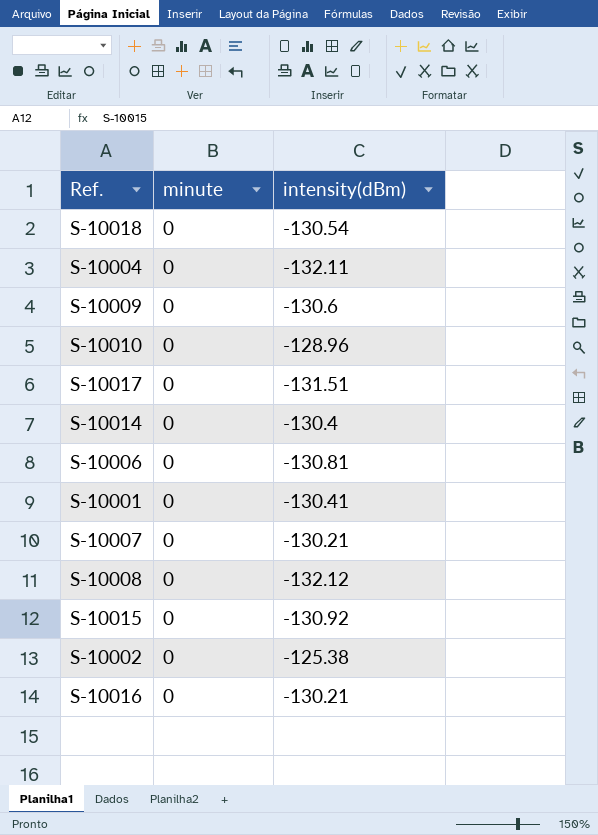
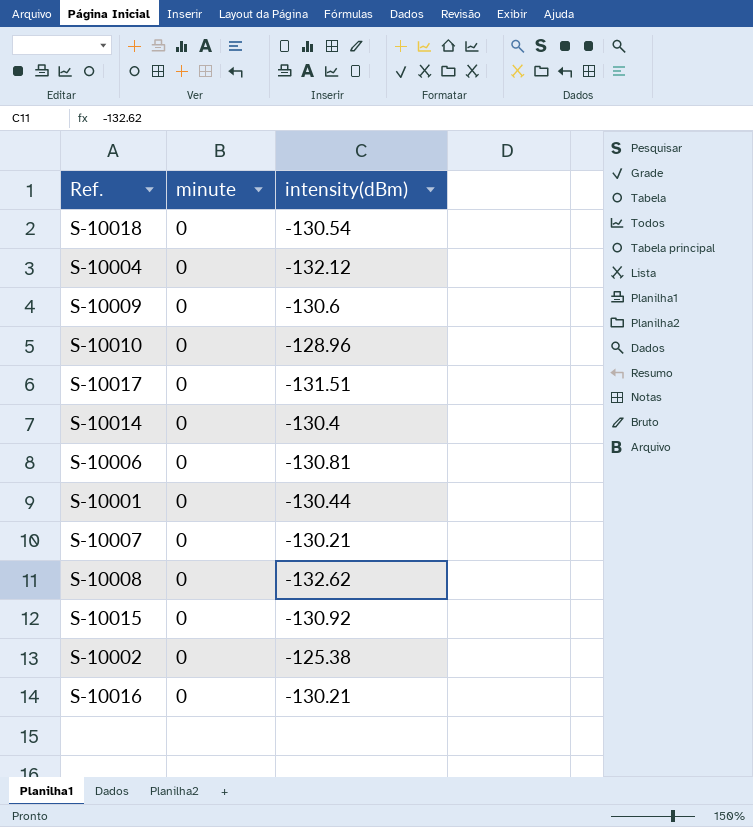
S-10004 | intensity(dBm): -132.11 -> -132.12
S-10001 | intensity(dBm): -130.41 -> -130.44
S-10008 | intensity(dBm): -132.12 -> -132.62

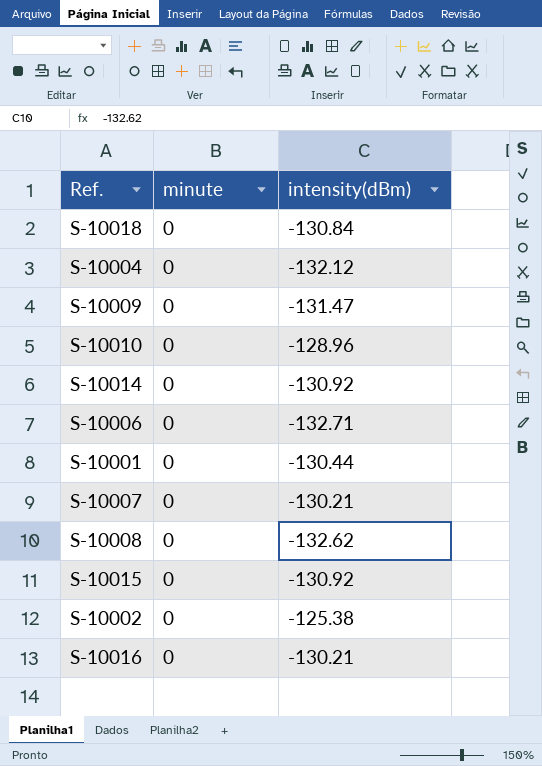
row S-10017: 0 | -131.51 -> none
S-10018 | intensity(dBm): -130.54 -> -130.84
S-10009 | intensity(dBm): -130.6 -> -131.47
S-10014 | intensity(dBm): -130.4 -> -130.92
S-10006 | intensity(dBm): -130.81 -> -132.71

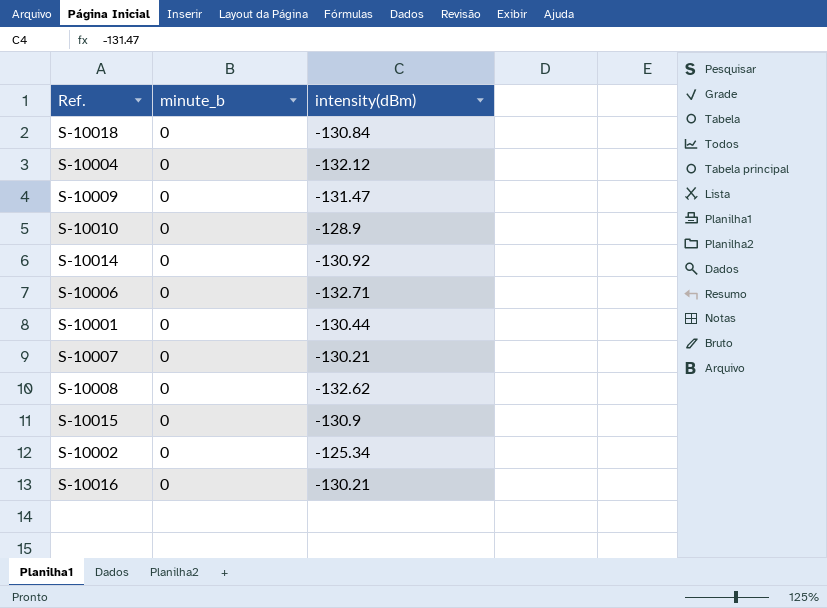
column name: minute -> minute_b
S-10010 | intensity(dBm): -128.96 -> -128.9
S-10015 | intensity(dBm): -130.92 -> -130.9
S-10002 | intensity(dBm): -125.38 -> -125.34

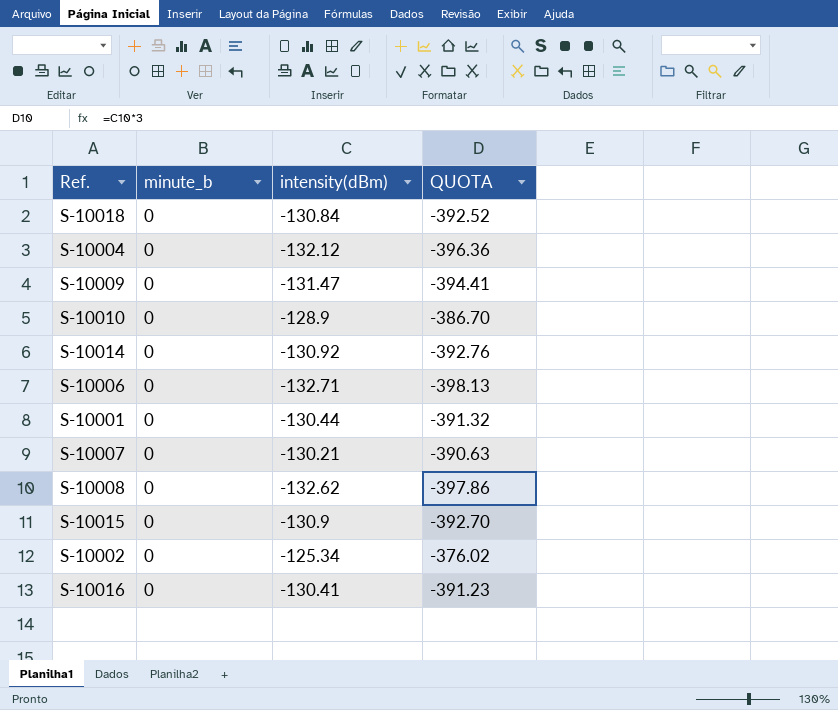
column QUOTA | formula: none -> [intensity(dBm)] * 3
S-10016 | intensity(dBm): -130.21 -> -130.41

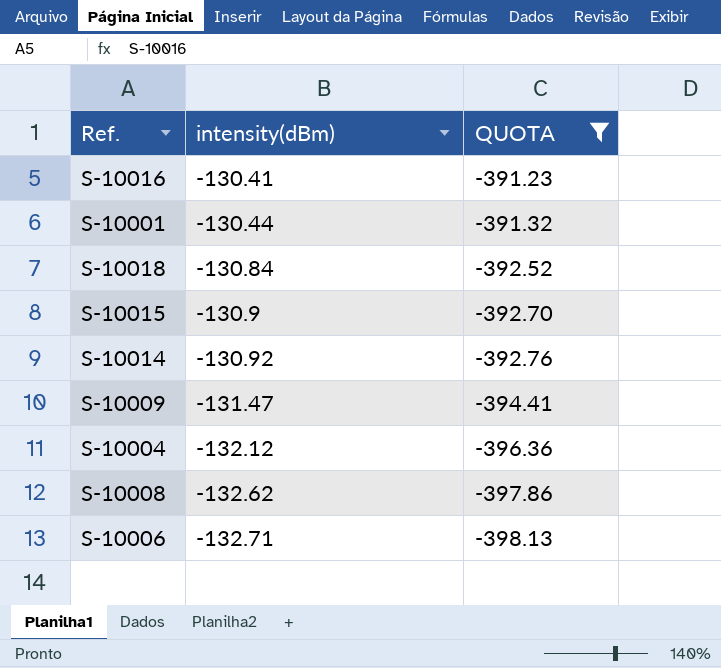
filter: none -> QUOTA <= -391.23
row order: none -> intensity(dBm) descending
column minute_b | position: 2 -> none

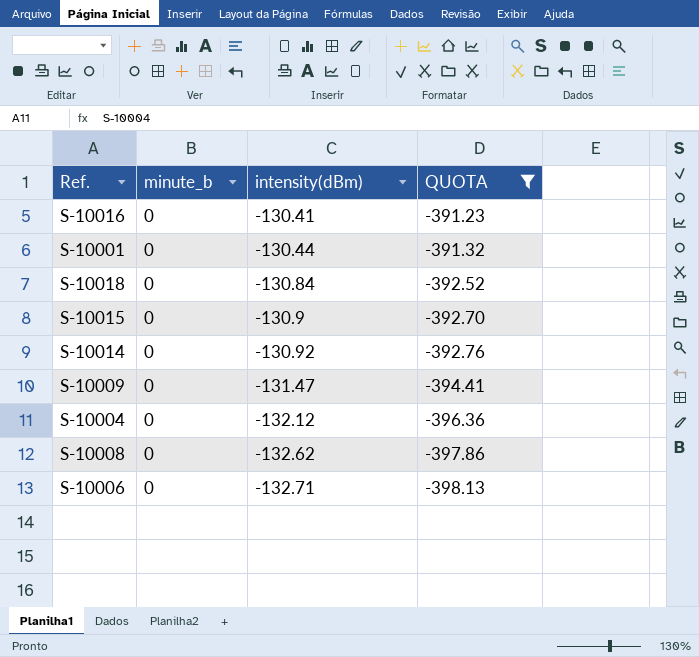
column minute_b | position: none -> 2

